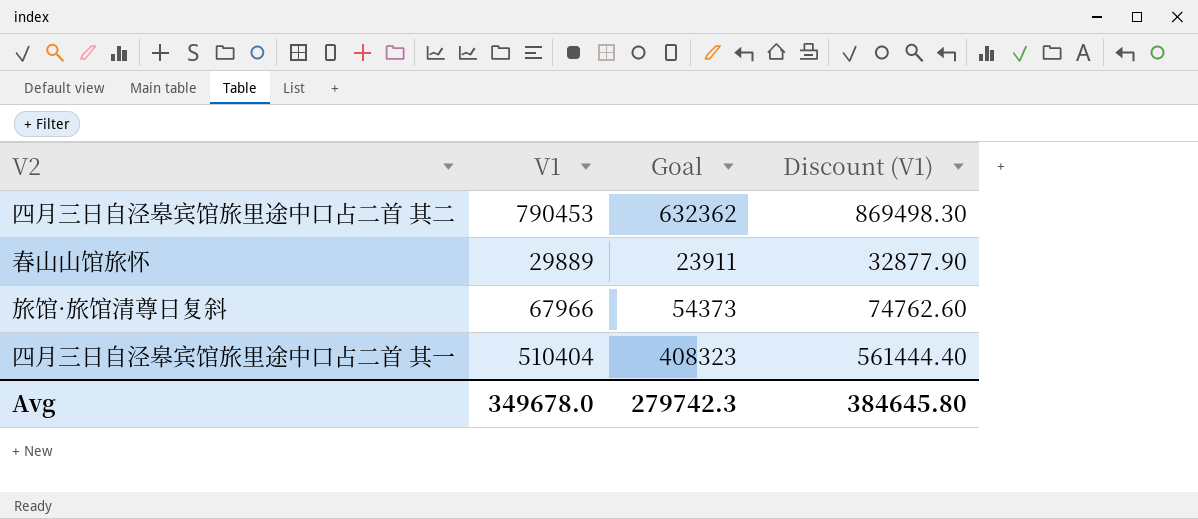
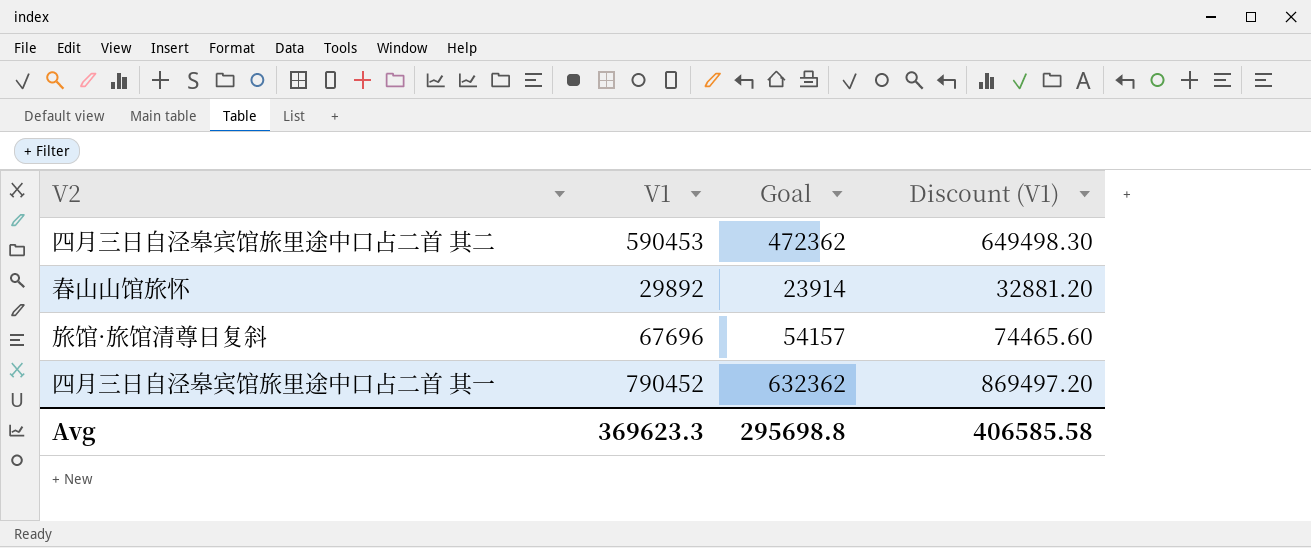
四月三日自泾皋宾馆旅里途中口占二首 其二 | V1: 790453 -> 590453
四月三日自泾皋宾馆旅里途中口占二首 其二 | Goal: 632362 -> 472362
四月三日自泾皋宾馆旅里途中口占二首 其二 | Discount (V1): 869498.30 -> 649498.30
春山山馆旅怀 | V1: 29889 -> 29892
春山山馆旅怀 | Goal: 23911 -> 23914
春山山馆旅怀 | Discount (V1): 32877.90 -> 32881.20
旅馆·旅馆清尊日复斜 | V1: 67966 -> 67696
旅馆·旅馆清尊日复斜 | Goal: 54373 -> 54157
旅馆·旅馆清尊日复斜 | Discount (V1): 74762.60 -> 74465.60
四月三日自泾皋宾馆旅里途中口占二首 其一 | V1: 510404 -> 790452
四月三日自泾皋宾馆旅里途中口占二首 其一 | Goal: 408323 -> 632362
四月三日自泾皋宾馆旅里途中口占二首 其一 | Discount (V1): 561444.40 -> 869497.20
Avg | V1: 349678.0 -> 369623.3
Avg | Goal: 279742.3 -> 295698.8
Avg | Discount (V1): 384645.80 -> 406585.58

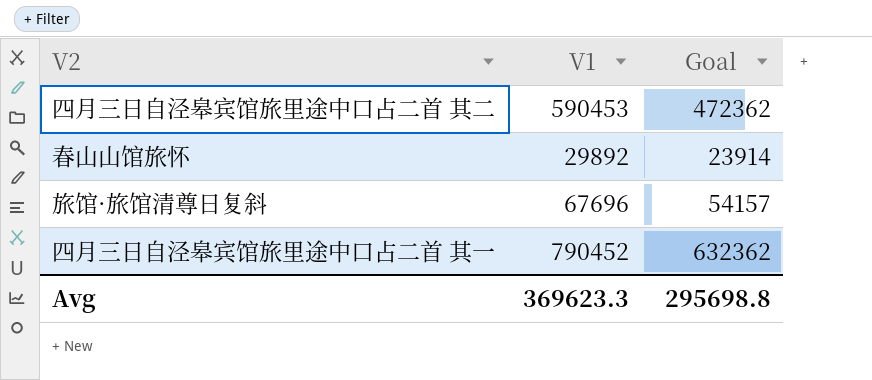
column Discount (V1) | formula: [V1] * 1.1 -> none

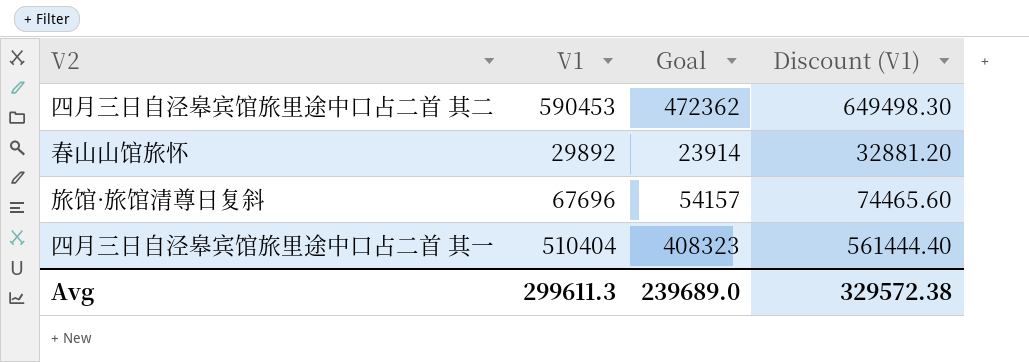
column Discount (V1) | formula: none -> [V1] * 1.1
四月三日自泾皋宾馆旅里途中口占二首 其一 | V1: 790452 -> 510404
四月三日自泾皋宾馆旅里途中口占二首 其一 | Goal: 632362 -> 408323
Avg | V1: 369623.3 -> 299611.3
Avg | Goal: 295698.8 -> 239689.0

